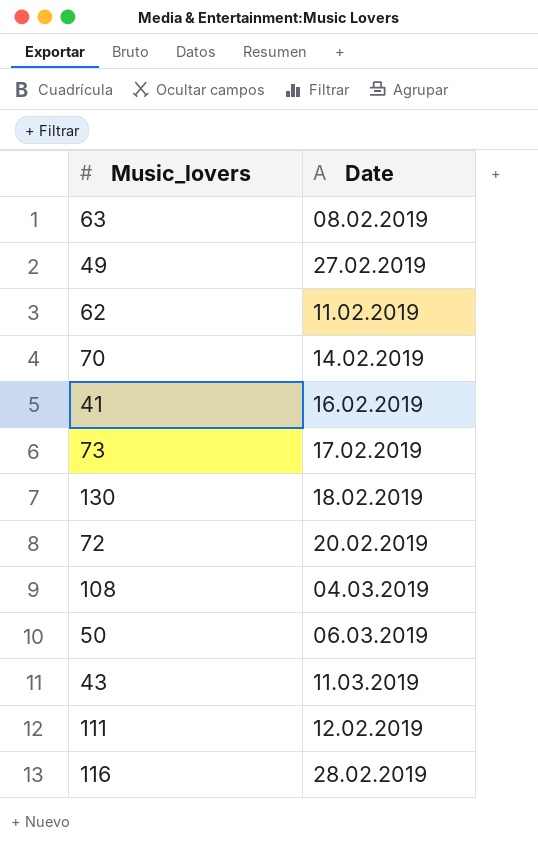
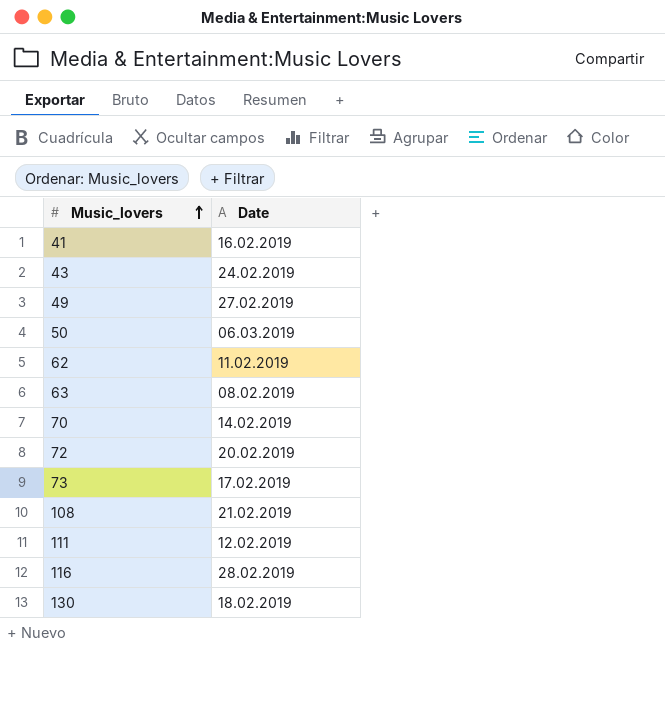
row order: none -> Music_lovers ascending
43 | Date: 11.03.2019 -> 24.02.2019
108 | Date: 04.03.2019 -> 21.02.2019

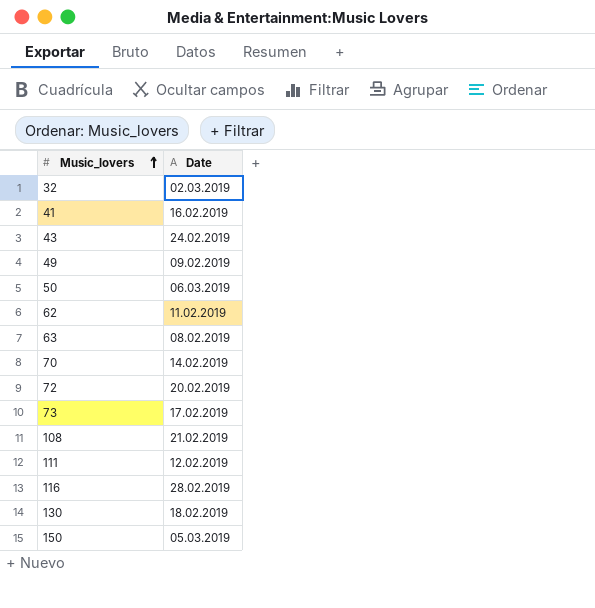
row 32: none -> 02.03.2019
49 | Date: 27.02.2019 -> 09.02.2019
row 150: none -> 05.03.2019

